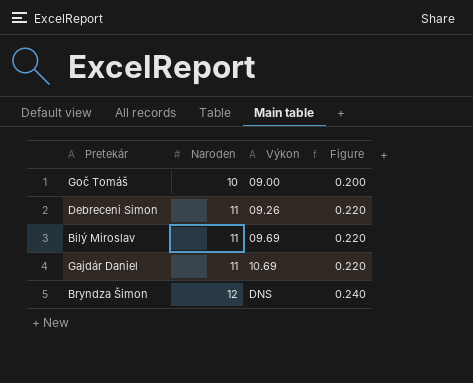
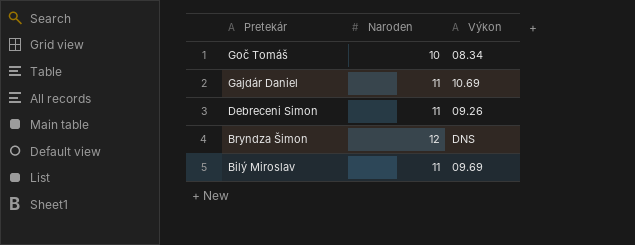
row order: Naroden ascending -> Pretekár descending
column Figure | formula: [Naroden] * 0.02 -> none
Goč Tomáš | Výkon: 09.00 -> 08.34

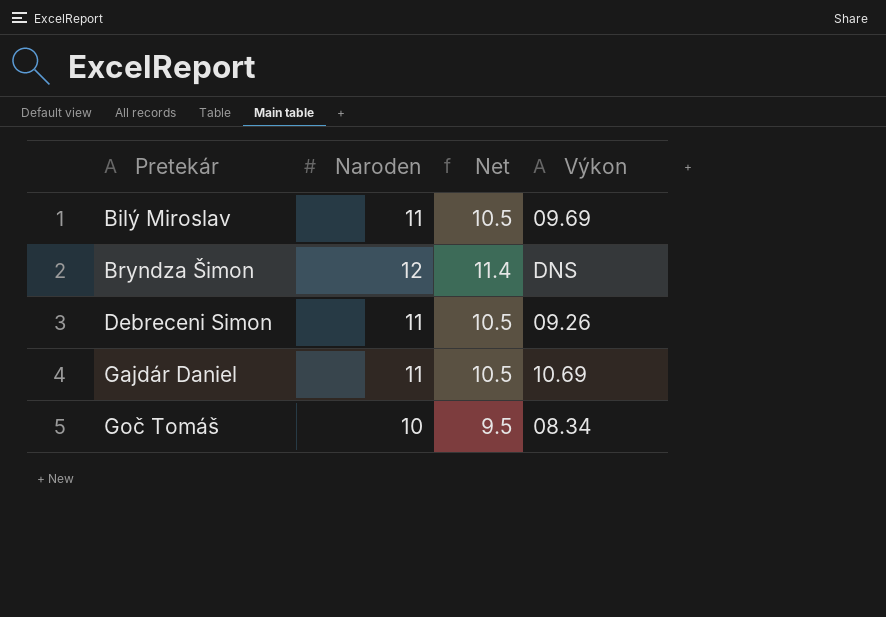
row order: Pretekár descending -> Pretekár ascending
column Net | formula: none -> [Naroden] * 0.95

